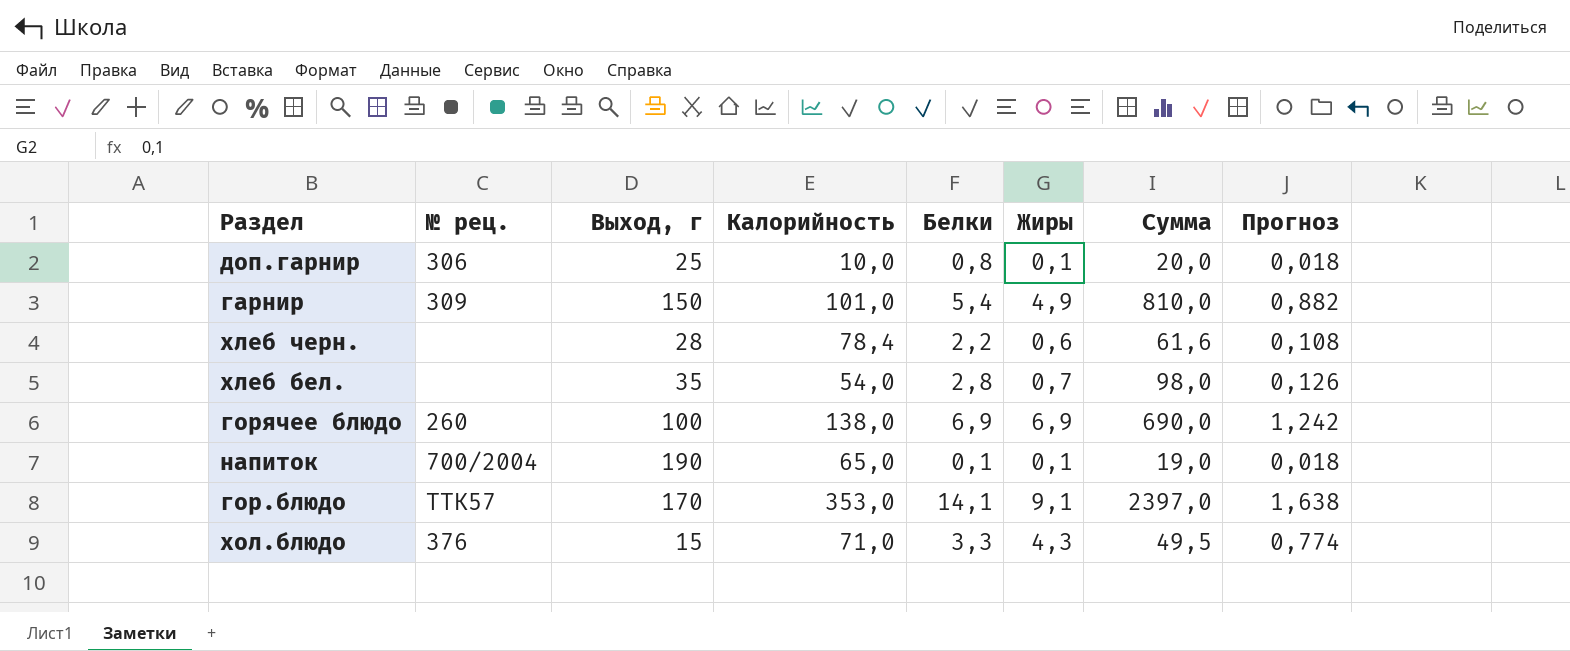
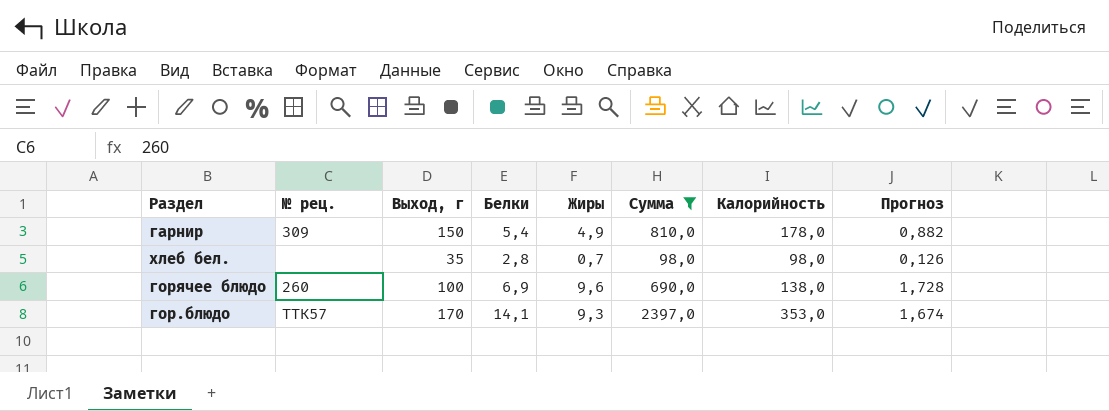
filter: none -> Сумма >= 98,0
column Калорийность | position: 4 -> 7
гарнир | Калорийность: 101,0 -> 178,0
хлеб бел. | Калорийность: 54,0 -> 98,0
горячее блюдо | Жиры: 6,9 -> 9,6
горячее блюдо | Прогноз: 1,242 -> 1,728
гор.блюдо | Жиры: 9,1 -> 9,3
гор.блюдо | Прогноз: 1,638 -> 1,674

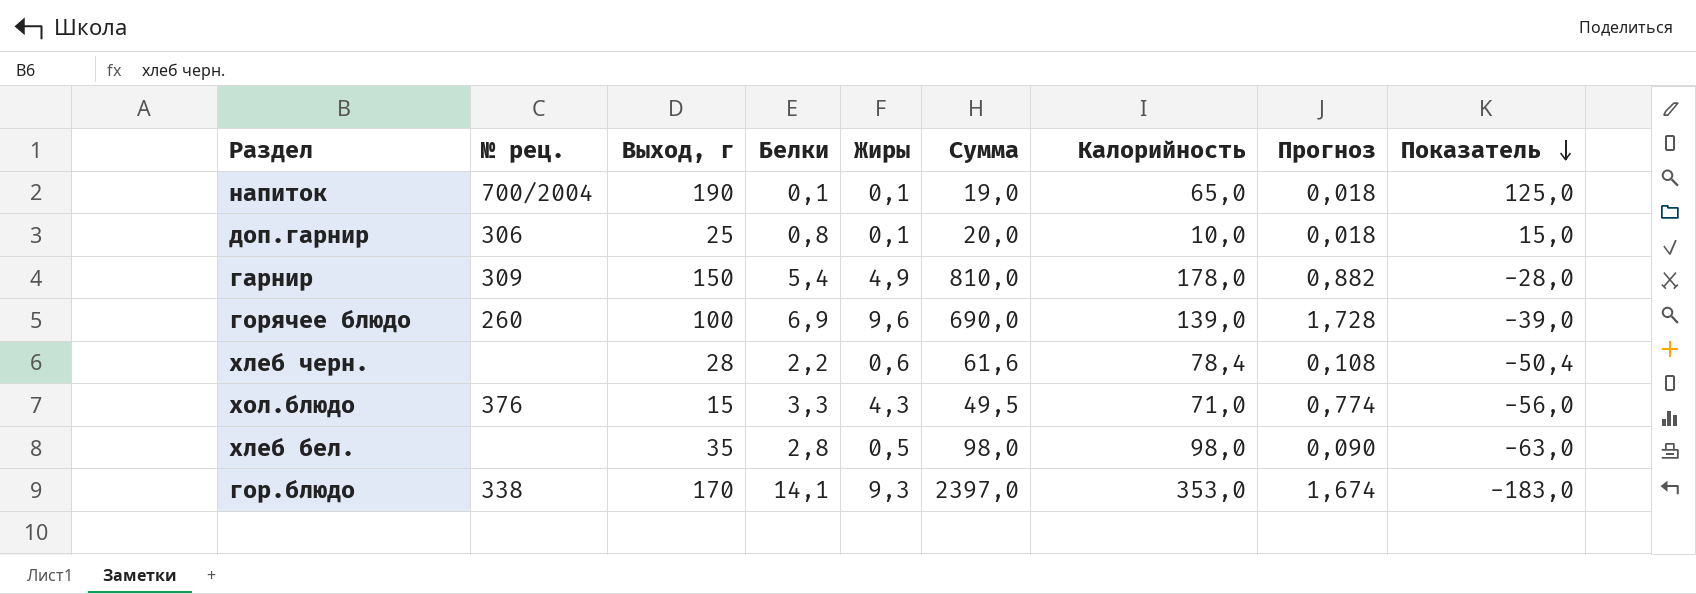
filter: Сумма >= 98,0 -> none
row order: none -> Показатель descending
column Показатель | formula: none -> [Выход, г] - [Калорийность]
горячее блюдо | Калорийность: 138,0 -> 139,0
хлеб бел. | Жиры: 0,7 -> 0,5
хлеб бел. | Прогноз: 0,126 -> 0,090
гор.блюдо | № рец.: ТТК57 -> 338

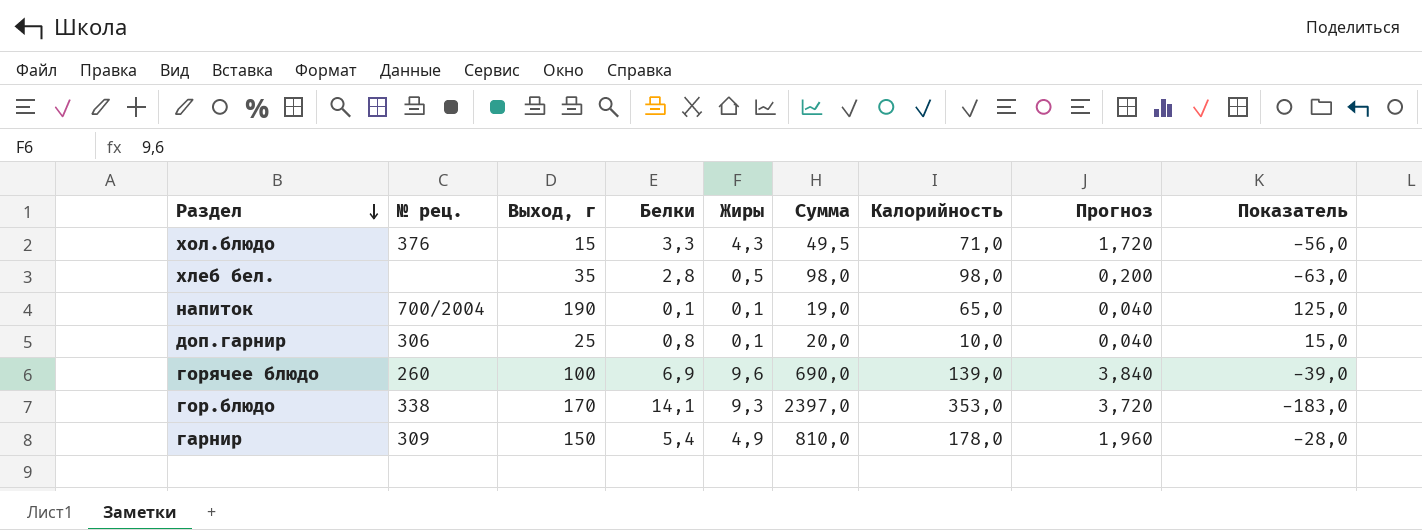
row order: Показатель descending -> Раздел descending
column Прогноз | formula: [Жиры] * 0,18 -> [Жиры] * 0,4
row хлеб черн.: none | 28 | 2,2 | 0,6 | 61,6 | 78,4 | 0,108 | -50,4 -> none

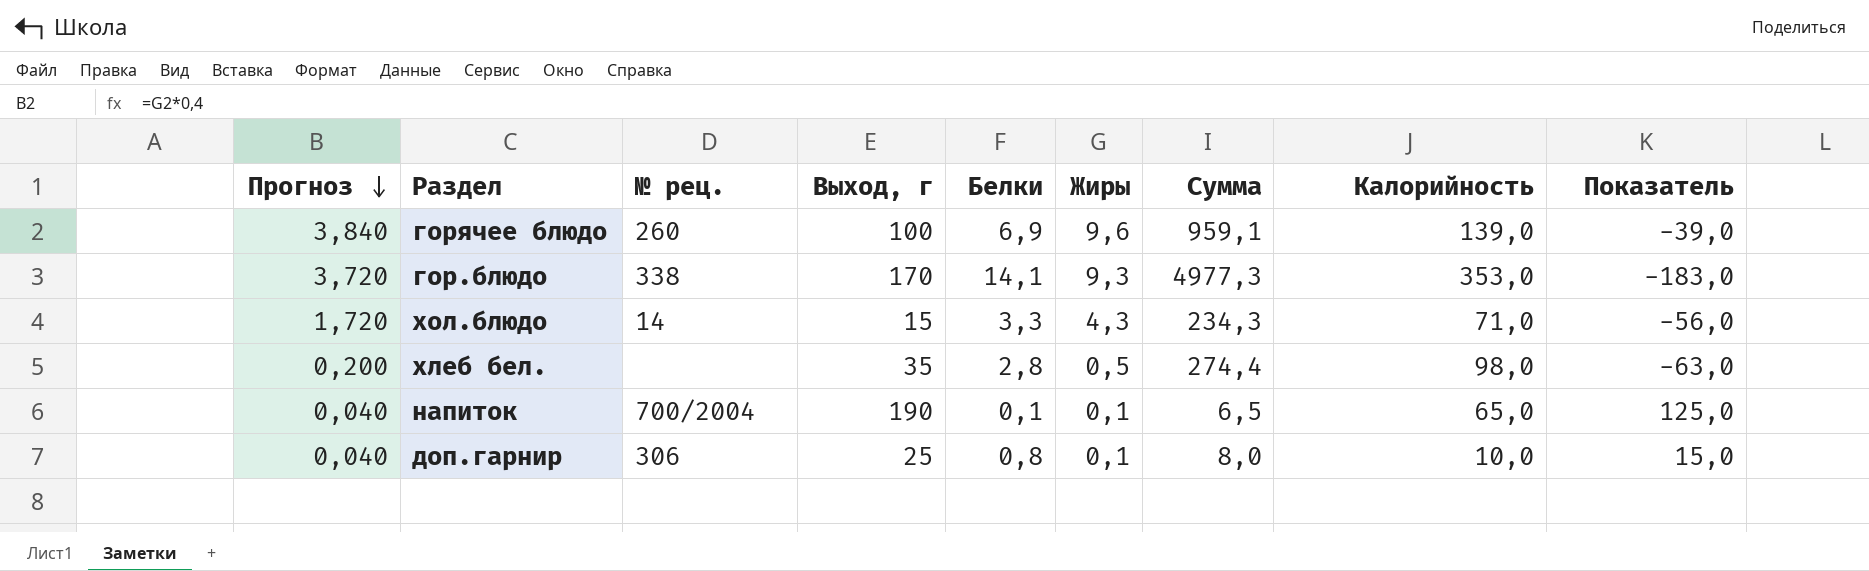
row order: Раздел descending -> Прогноз descending
column Прогноз | position: 8 -> 1
column Сумма | formula: [Выход, г] * [Белки] -> [Белки] * [Калорийность]
row гарнир: 309 | 150 | 5,4 | 4,9 | 810,0 | 178,0 | 1,960 | -28,0 -> none
хол.блюдо | № рец.: 376 -> 14

